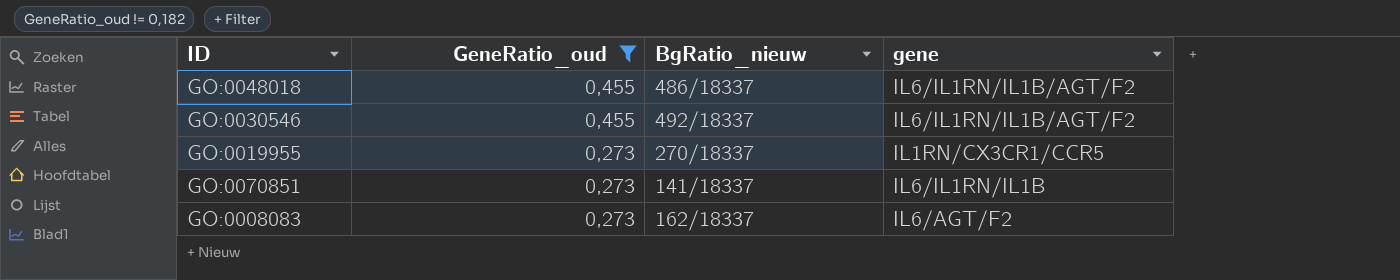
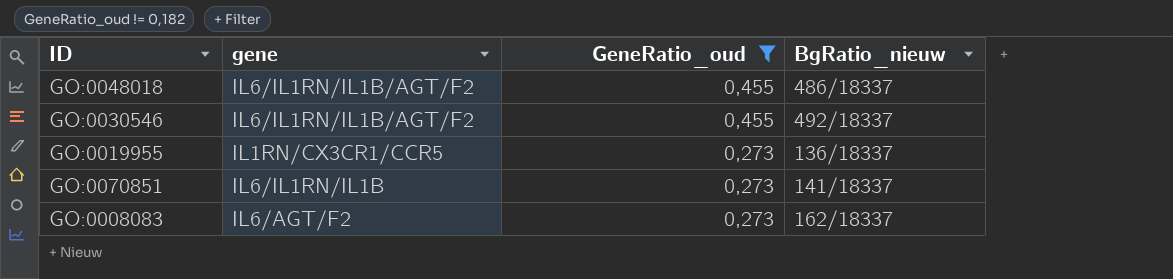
column gene | position: 4 -> 2
GO:0019955 | BgRatio_nieuw: 270/18337 -> 136/18337

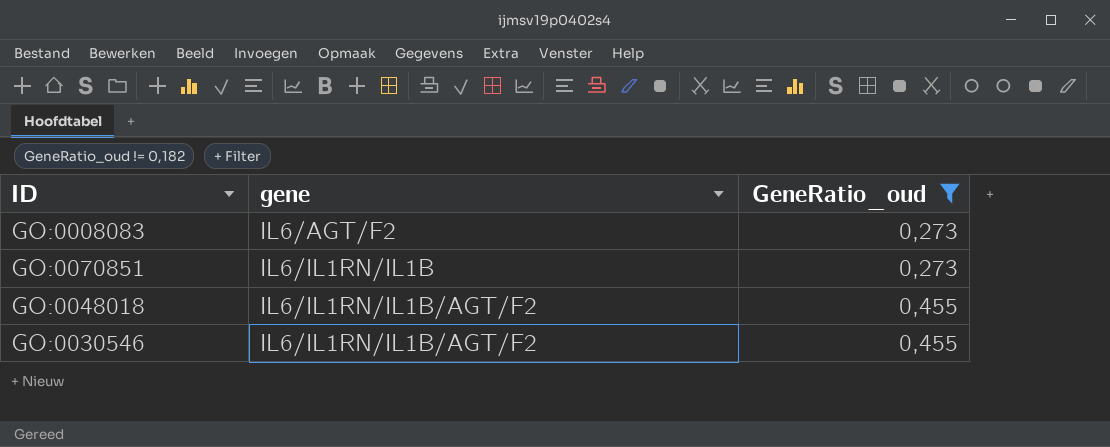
row order: GeneRatio_oud descending -> gene ascending
column BgRatio_nieuw | position: 4 -> none
row GO:0019955: IL1RN/CX3CR1/CCR5 | 0,273 | 136/18337 -> none

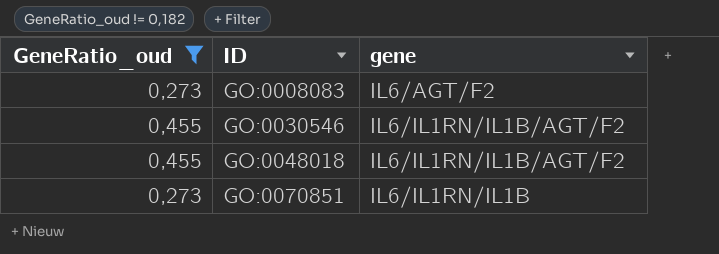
row order: gene ascending -> ID ascending
column GeneRatio_oud | position: 3 -> 1

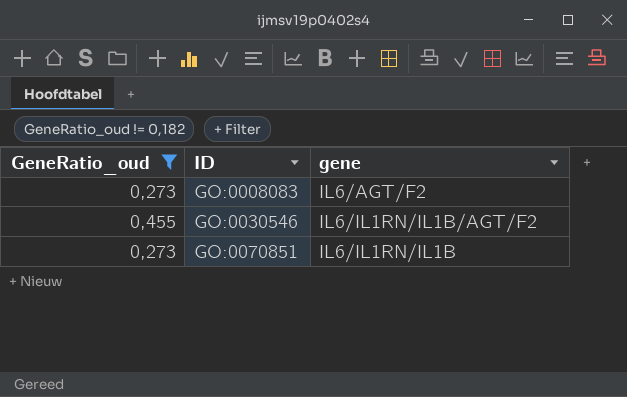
row GO:0048018: 0,455 | IL6/IL1RN/IL1B/AGT/F2 -> none

